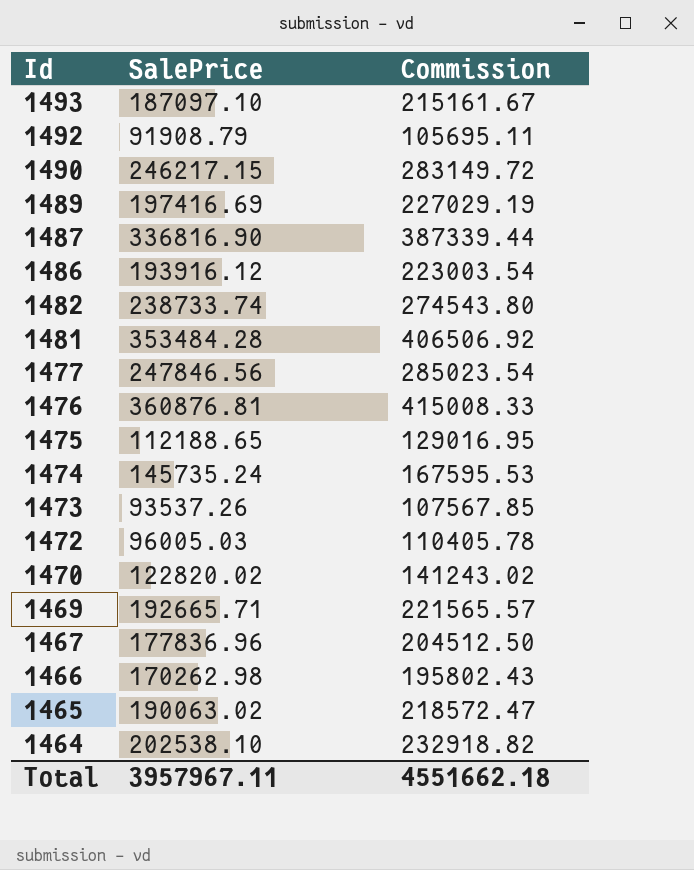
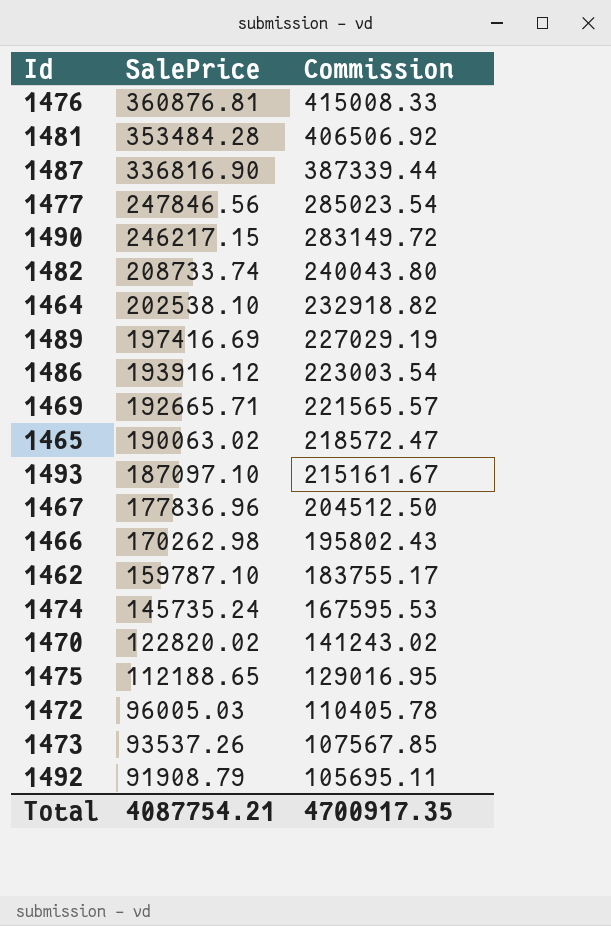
row order: Id descending -> SalePrice descending
1482 | SalePrice: 238733.74 -> 208733.74
1482 | Commission: 274543.80 -> 240043.80
row 1462: none -> 159787.10 | 183755.17
Total | SalePrice: 3957967.11 -> 4087754.21
Total | Commission: 4551662.18 -> 4700917.35

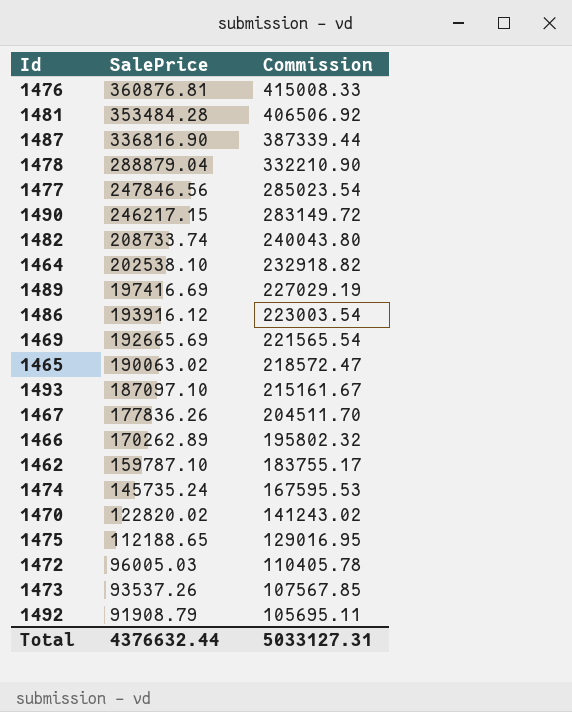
row 1478: none -> 288879.04 | 332210.90
1469 | SalePrice: 192665.71 -> 192665.69
1469 | Commission: 221565.57 -> 221565.54
1467 | SalePrice: 177836.96 -> 177836.26
1467 | Commission: 204512.50 -> 204511.70
1466 | SalePrice: 170262.98 -> 170262.89
1466 | Commission: 195802.43 -> 195802.32
Total | SalePrice: 4087754.21 -> 4376632.44
Total | Commission: 4700917.35 -> 5033127.31

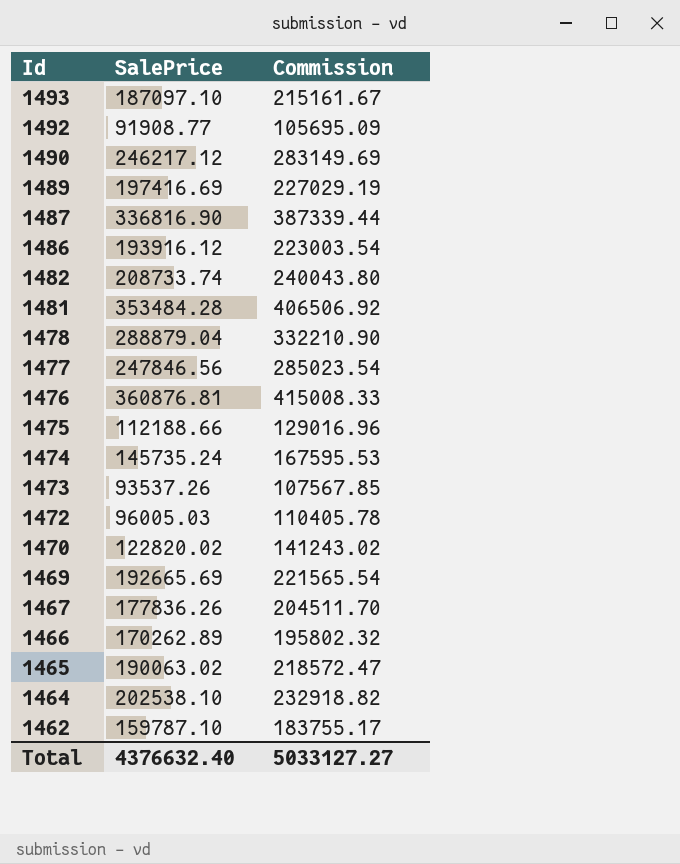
row order: SalePrice descending -> Id descending
1492 | SalePrice: 91908.79 -> 91908.77
1492 | Commission: 105695.11 -> 105695.09
1490 | SalePrice: 246217.15 -> 246217.12
1490 | Commission: 283149.72 -> 283149.69
1475 | SalePrice: 112188.65 -> 112188.66
1475 | Commission: 129016.95 -> 129016.96
Total | SalePrice: 4376632.44 -> 4376632.40
Total | Commission: 5033127.31 -> 5033127.27

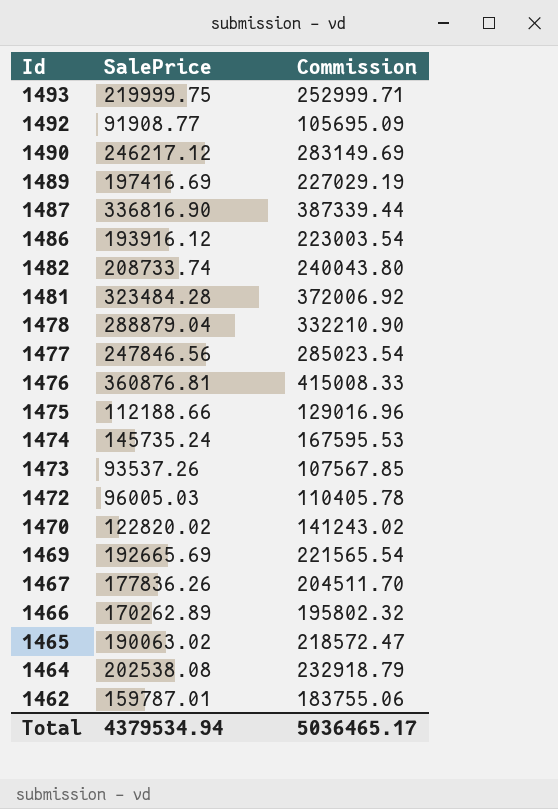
1493 | SalePrice: 187097.10 -> 219999.75
1493 | Commission: 215161.67 -> 252999.71
1481 | SalePrice: 353484.28 -> 323484.28
1481 | Commission: 406506.92 -> 372006.92
1464 | SalePrice: 202538.10 -> 202538.08
1464 | Commission: 232918.82 -> 232918.79
1462 | SalePrice: 159787.10 -> 159787.01
1462 | Commission: 183755.17 -> 183755.06
Total | SalePrice: 4376632.40 -> 4379534.94
Total | Commission: 5033127.27 -> 5036465.17

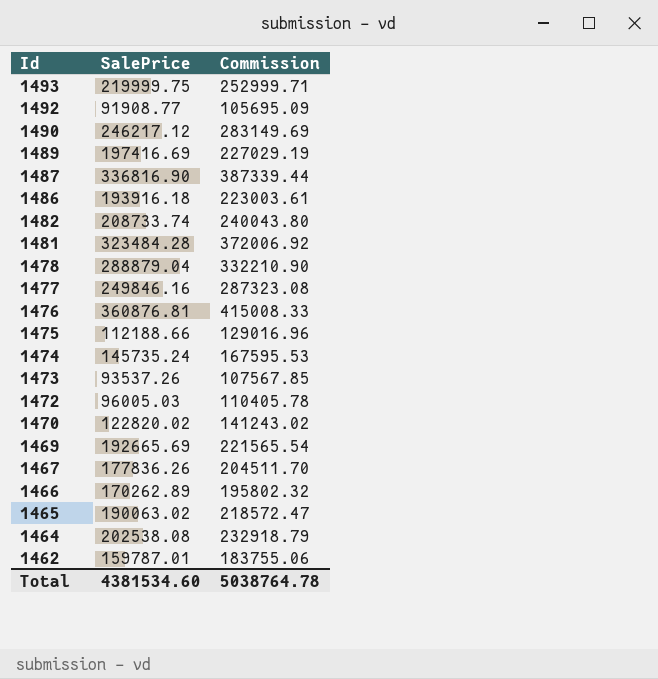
1486 | SalePrice: 193916.12 -> 193916.18
1486 | Commission: 223003.54 -> 223003.61
1477 | SalePrice: 247846.56 -> 249846.16
1477 | Commission: 285023.54 -> 287323.08
Total | SalePrice: 4379534.94 -> 4381534.60
Total | Commission: 5036465.17 -> 5038764.78

